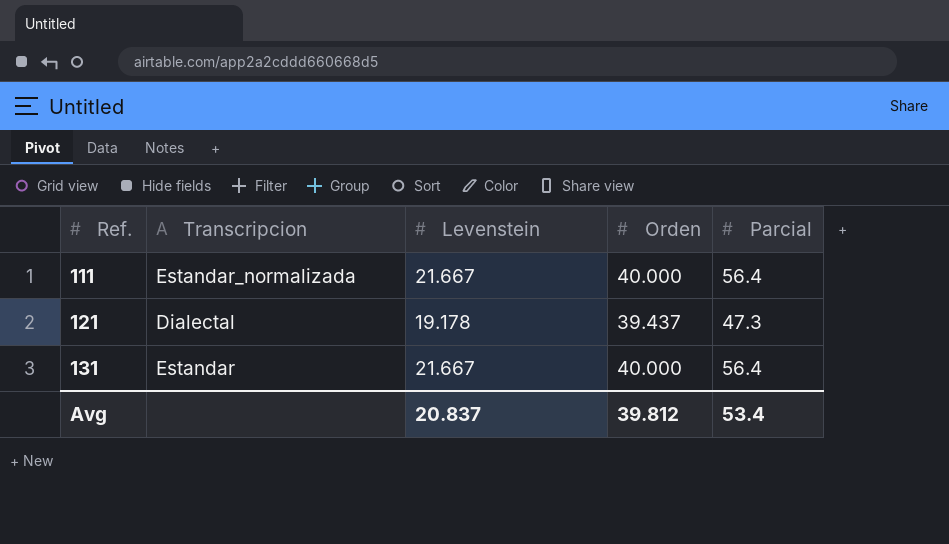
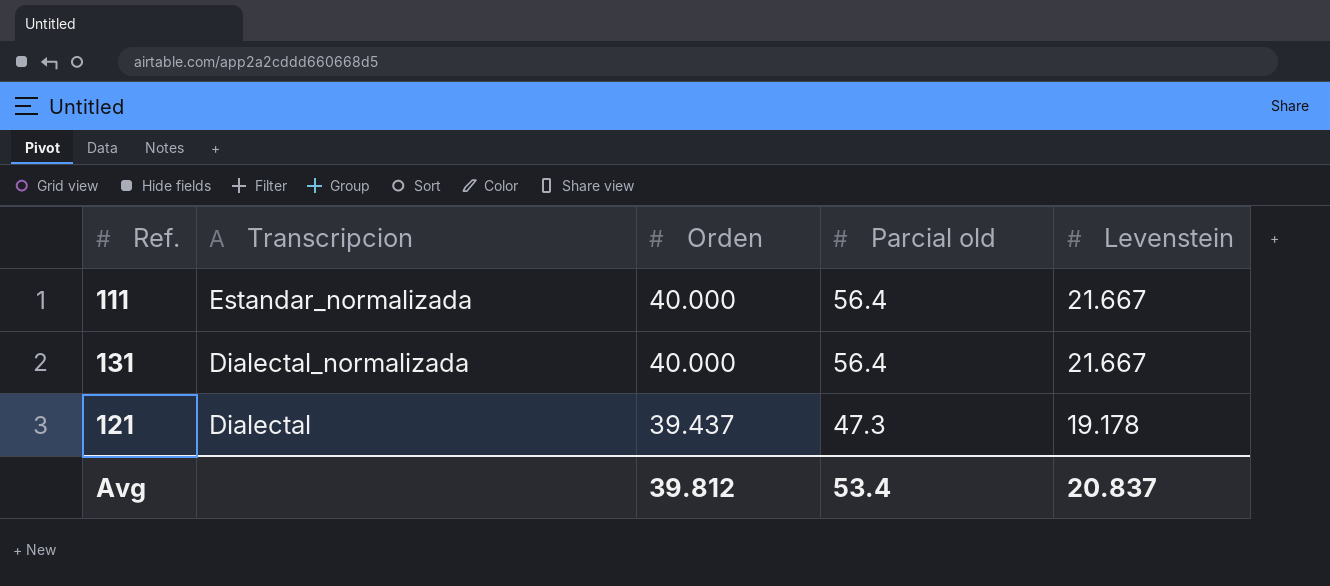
row order: Ref. ascending -> Transcripcion descending
column name: Parcial -> Parcial old
column Levenstein | position: 3 -> 5
131 | Transcripcion: Estandar -> Dialectal_normalizada

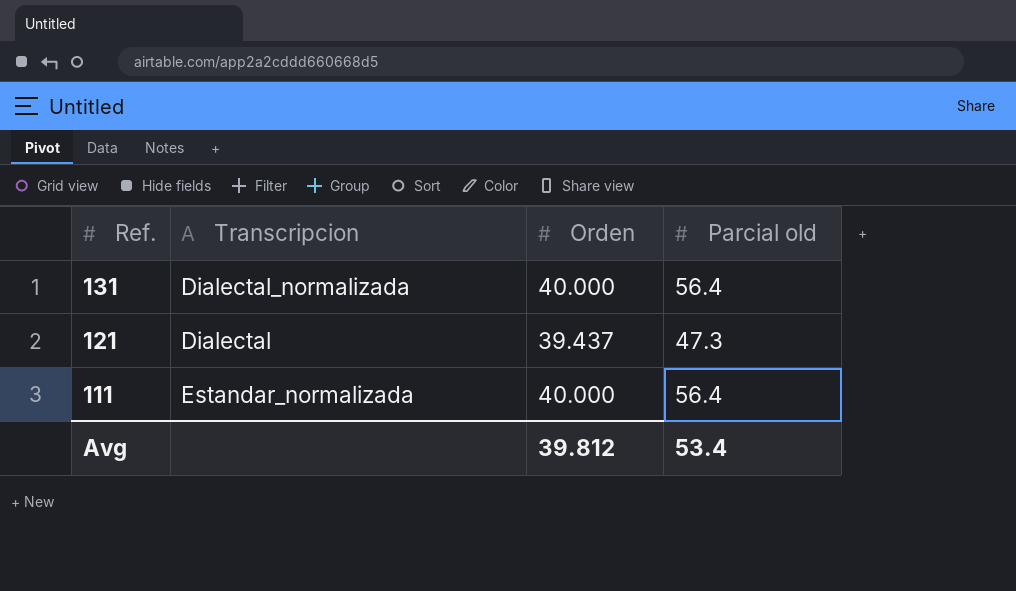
row order: Transcripcion descending -> Ref. descending
column Levenstein | position: 5 -> none

